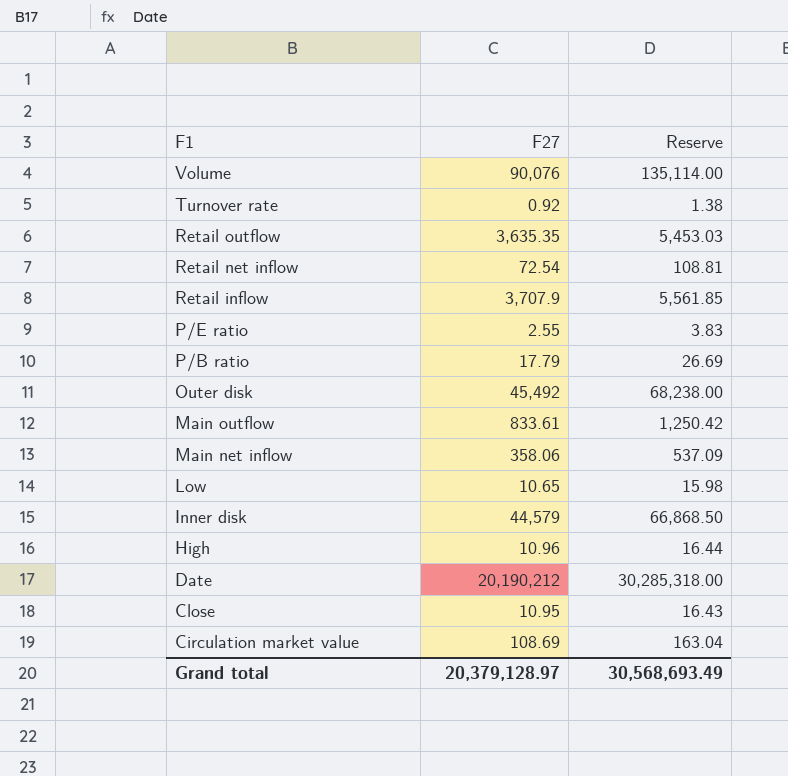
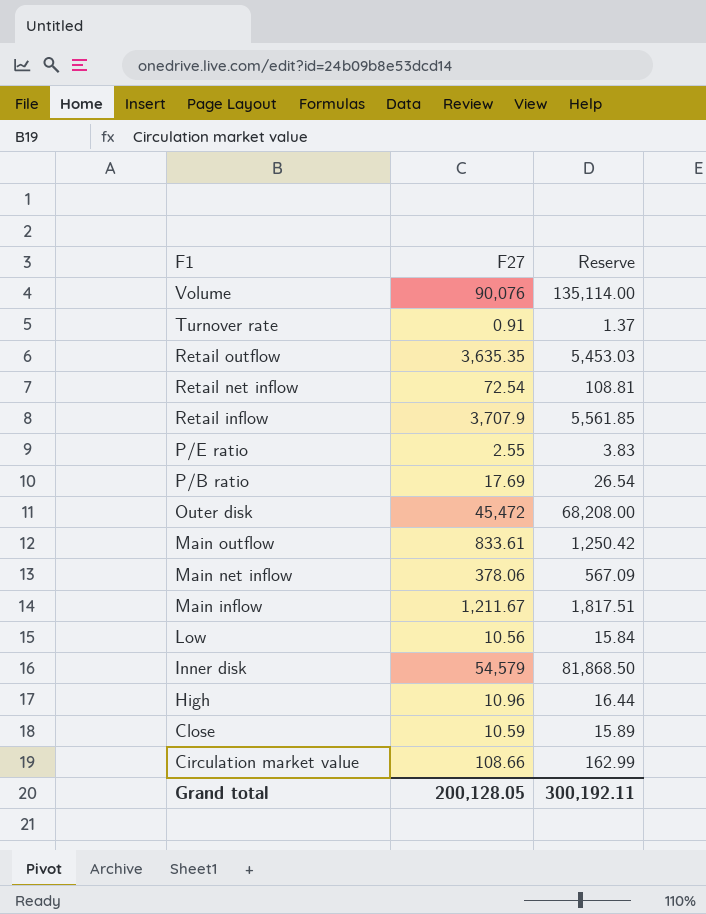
row Date: 20,190,212 | 30,285,318.00 -> none
Turnover rate | F27: 0.92 -> 0.91
Turnover rate | Reserve: 1.38 -> 1.37
P/B ratio | F27: 17.79 -> 17.69
P/B ratio | Reserve: 26.69 -> 26.54
Outer disk | F27: 45,492 -> 45,472
Outer disk | Reserve: 68,238.00 -> 68,208.00
Main net inflow | F27: 358.06 -> 378.06
Main net inflow | Reserve: 537.09 -> 567.09
row Main inflow: none -> 1,211.67 | 1,817.51
Low | F27: 10.65 -> 10.56
Low | Reserve: 15.98 -> 15.84
Inner disk | F27: 44,579 -> 54,579
Inner disk | Reserve: 66,868.50 -> 81,868.50
Close | F27: 10.95 -> 10.59
Close | Reserve: 16.43 -> 15.89
Circulation market value | F27: 108.69 -> 108.66
Circulation market value | Reserve: 163.04 -> 162.99
Grand total | F27: 20,379,128.97 -> 200,128.05
Grand total | Reserve: 30,568,693.49 -> 300,192.11

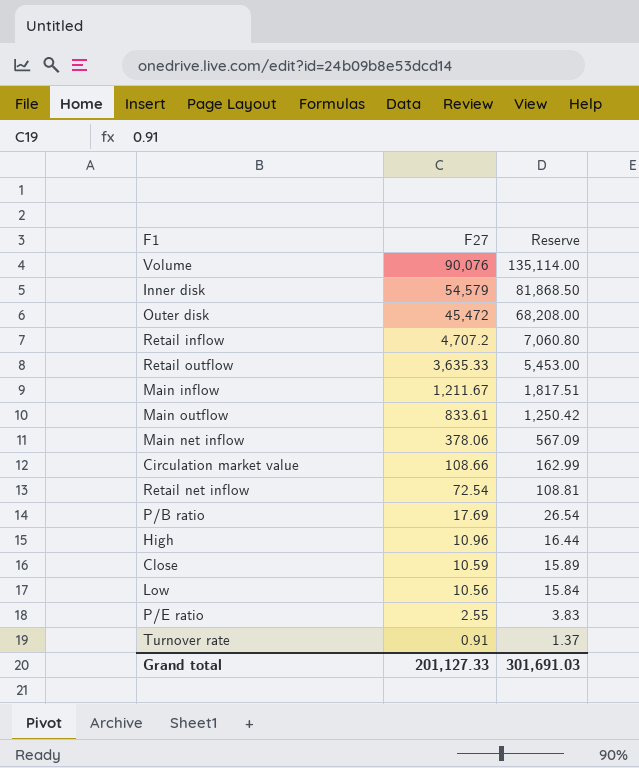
row order: F1 descending -> F27 descending
Retail inflow | F27: 3,707.9 -> 4,707.2
Retail inflow | Reserve: 5,561.85 -> 7,060.80
Retail outflow | F27: 3,635.35 -> 3,635.33
Retail outflow | Reserve: 5,453.03 -> 5,453.00
Grand total | F27: 200,128.05 -> 201,127.33
Grand total | Reserve: 300,192.11 -> 301,691.03

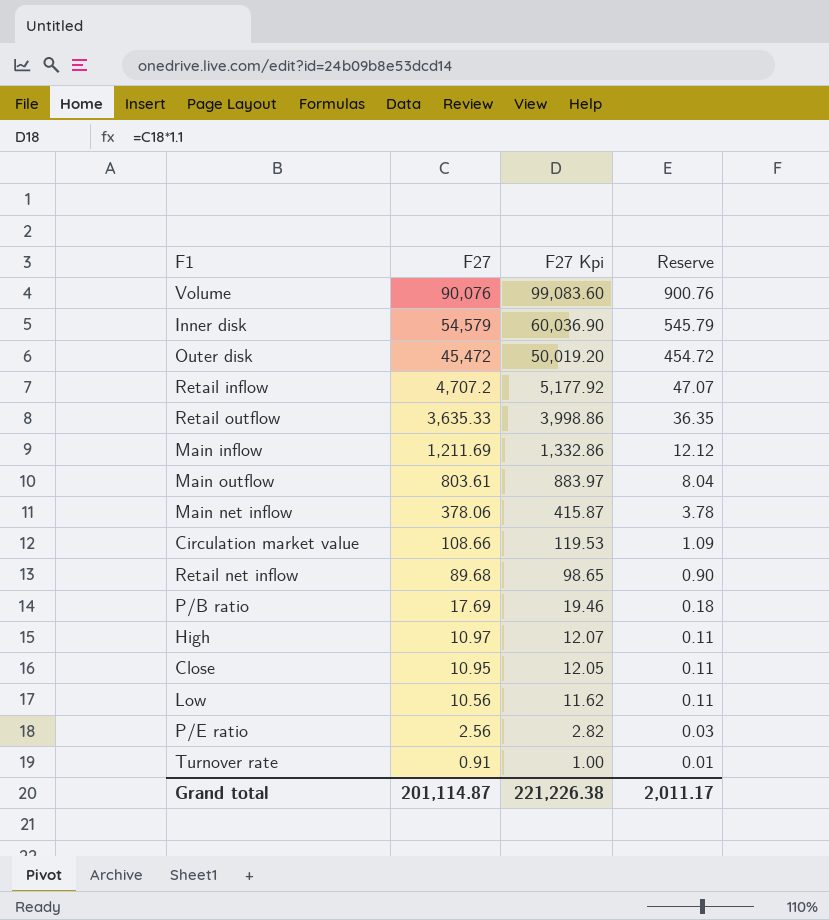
column F27 Kpi | formula: none -> [F27] * 1.1
column Reserve | formula: [F27] * 1.5 -> [F27] * 0.01
Main inflow | F27: 1,211.67 -> 1,211.69
Main outflow | F27: 833.61 -> 803.61
Retail net inflow | F27: 72.54 -> 89.68
High | F27: 10.96 -> 10.97
Close | F27: 10.59 -> 10.95
P/E ratio | F27: 2.55 -> 2.56
Grand total | F27: 201,127.33 -> 201,114.87
Grand total | Reserve: 301,691.03 -> 2,011.17

